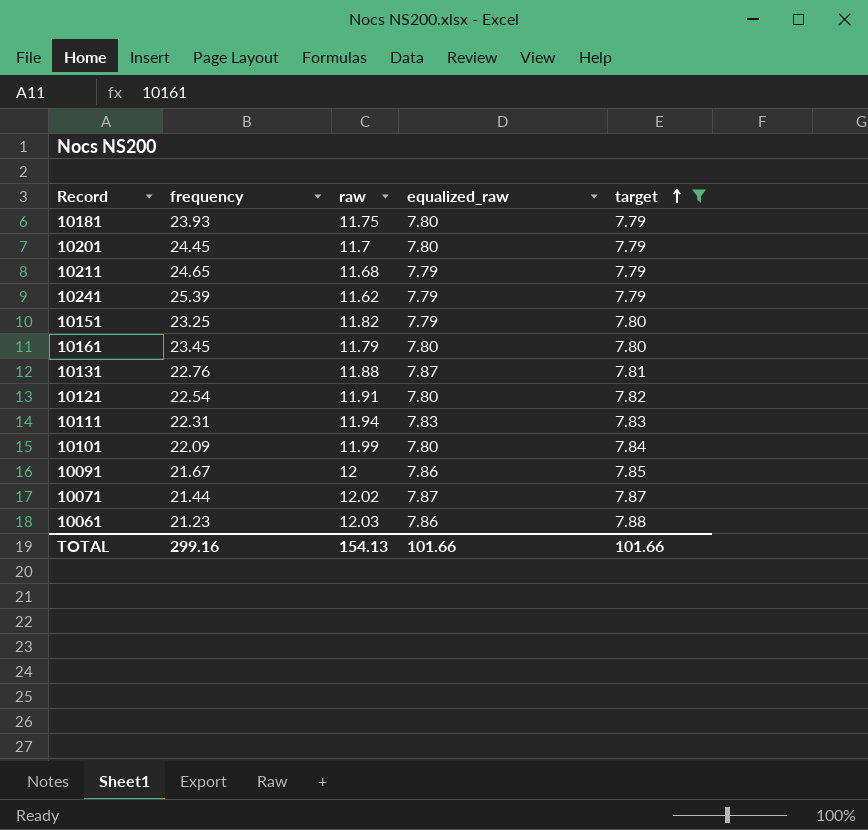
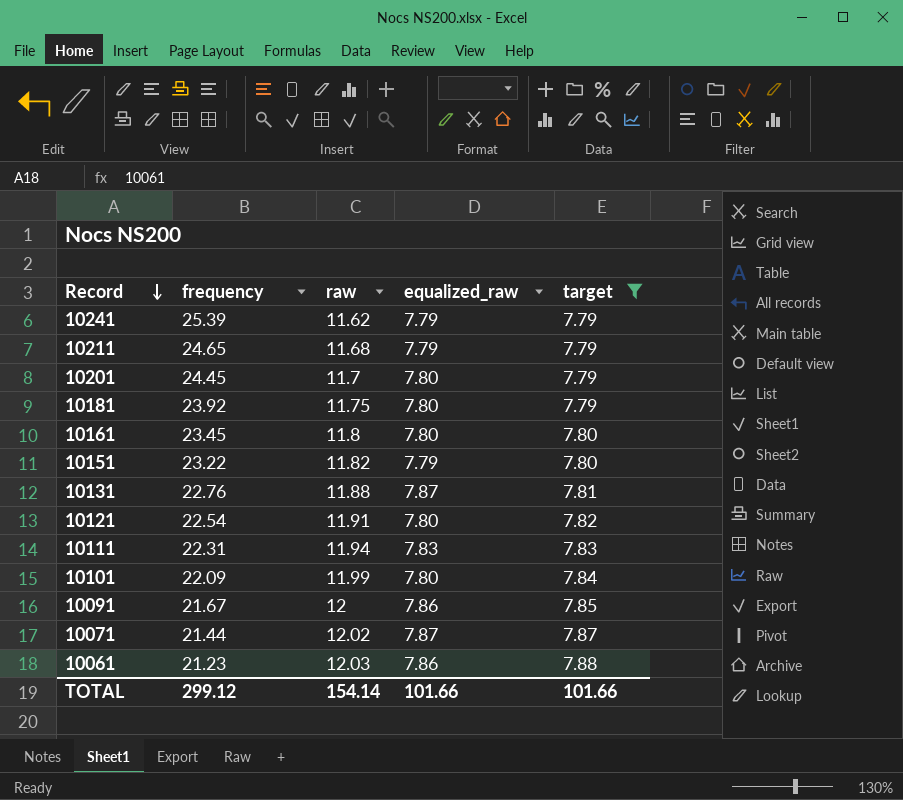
row order: target ascending -> Record descending
10181 | frequency: 23.93 -> 23.92
10161 | raw: 11.79 -> 11.8
10151 | frequency: 23.25 -> 23.22
TOTAL | frequency: 299.16 -> 299.12
TOTAL | raw: 154.13 -> 154.14

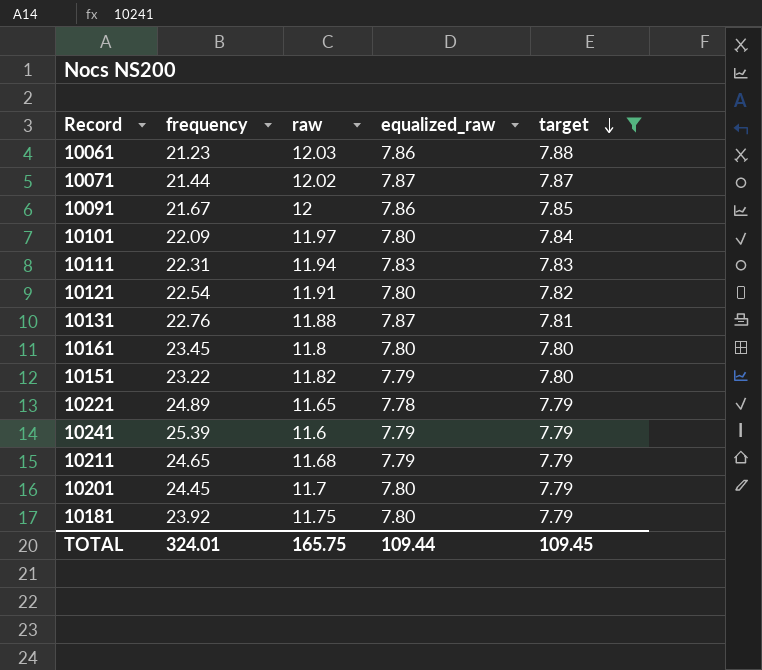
row order: Record descending -> target descending
10101 | raw: 11.99 -> 11.97
row 10221: none -> 24.89 | 11.65 | 7.78 | 7.79
10241 | raw: 11.62 -> 11.6
TOTAL | frequency: 299.12 -> 324.01
TOTAL | raw: 154.14 -> 165.75
TOTAL | equalized_raw: 101.66 -> 109.44
TOTAL | target: 101.66 -> 109.45

